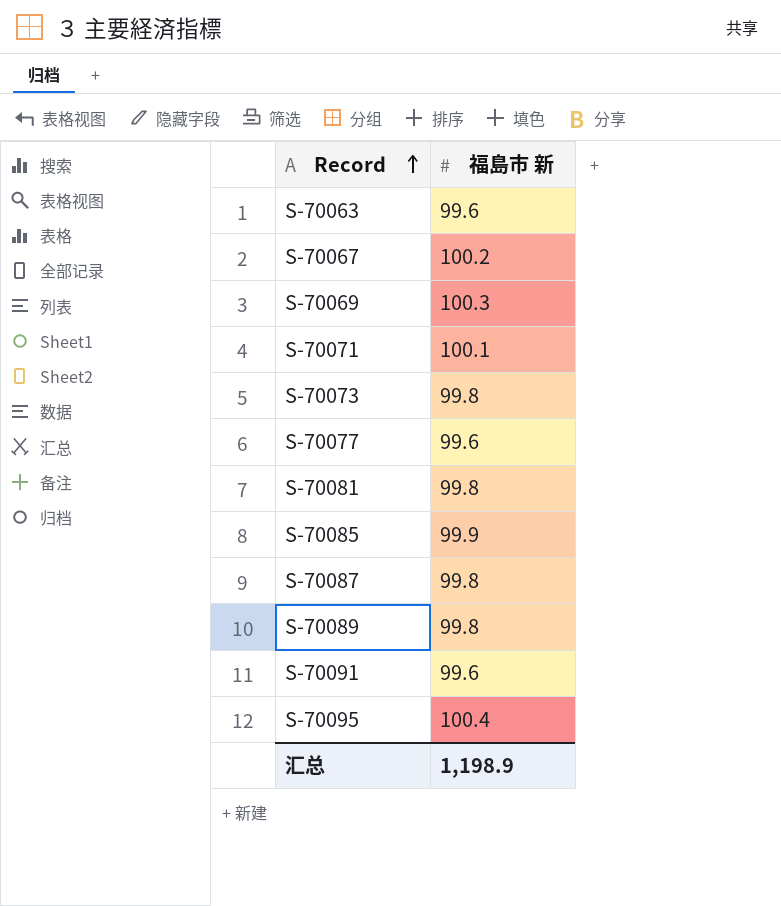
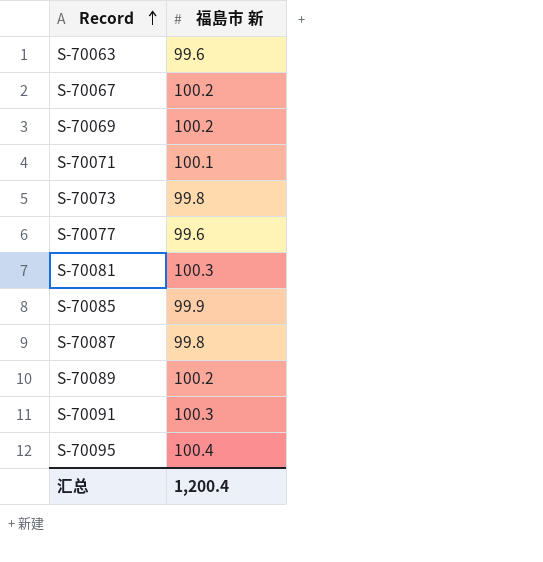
S-70069 | 福島市 新: 100.3 -> 100.2
S-70081 | 福島市 新: 99.8 -> 100.3
S-70089 | 福島市 新: 99.8 -> 100.2
S-70091 | 福島市 新: 99.6 -> 100.3
汇总 | 福島市 新: 1,198.9 -> 1,200.4

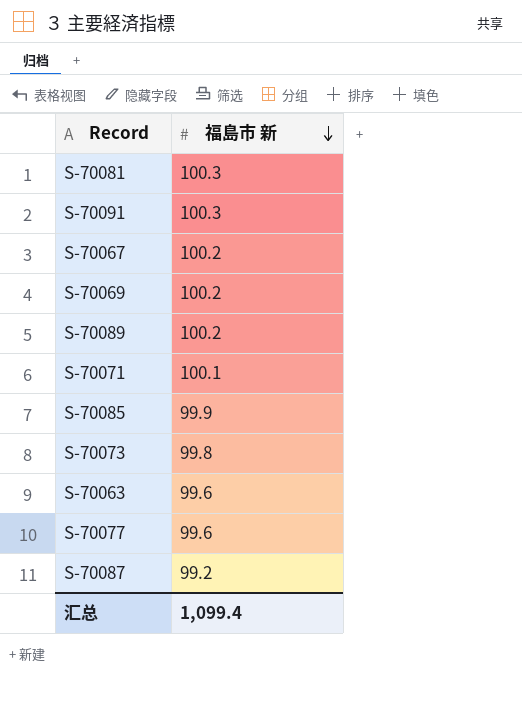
row order: Record ascending -> 福島市 新 descending
row S-70095: 100.4 -> none
S-70087 | 福島市 新: 99.8 -> 99.2
汇总 | 福島市 新: 1,200.4 -> 1,099.4

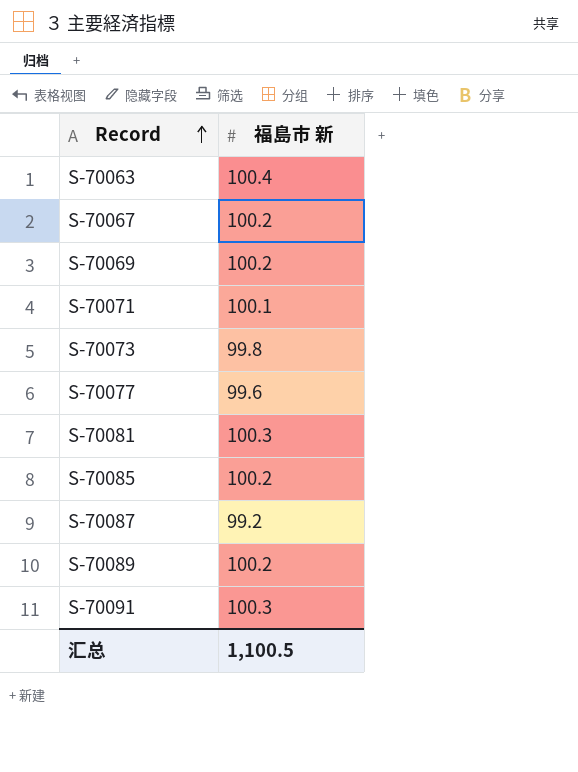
row order: 福島市 新 descending -> Record ascending
S-70063 | 福島市 新: 99.6 -> 100.4
S-70085 | 福島市 新: 99.9 -> 100.2
汇总 | 福島市 新: 1,099.4 -> 1,100.5

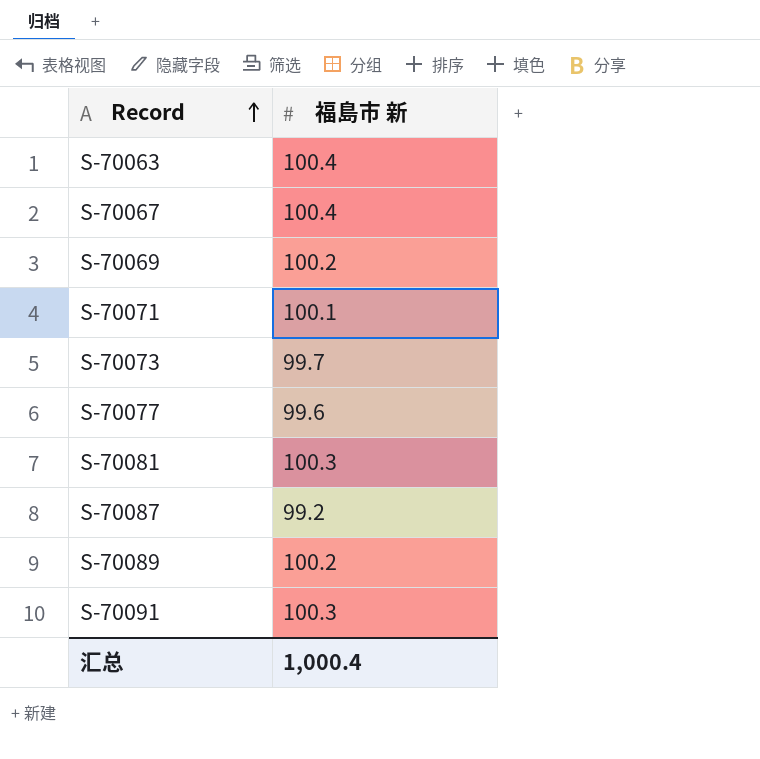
row S-70085: 100.2 -> none
S-70067 | 福島市 新: 100.2 -> 100.4
S-70073 | 福島市 新: 99.8 -> 99.7
汇总 | 福島市 新: 1,100.5 -> 1,000.4

